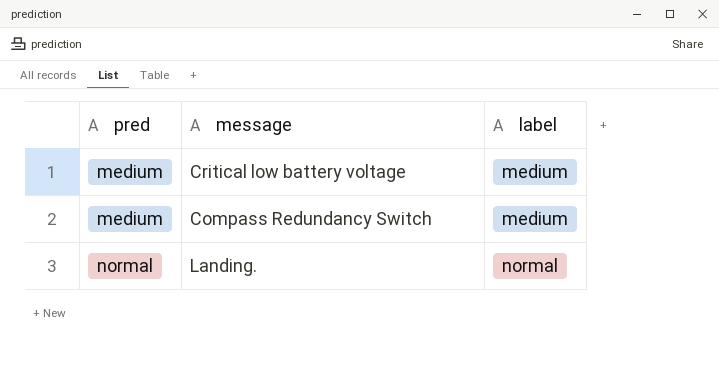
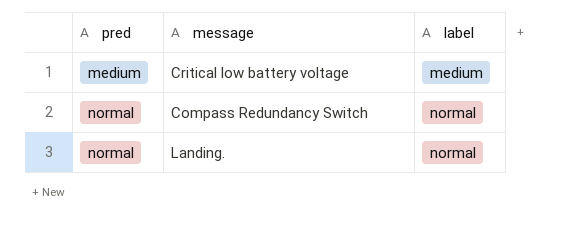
Compass Redundancy Switch | pred: medium -> normal
Compass Redundancy Switch | label: medium -> normal

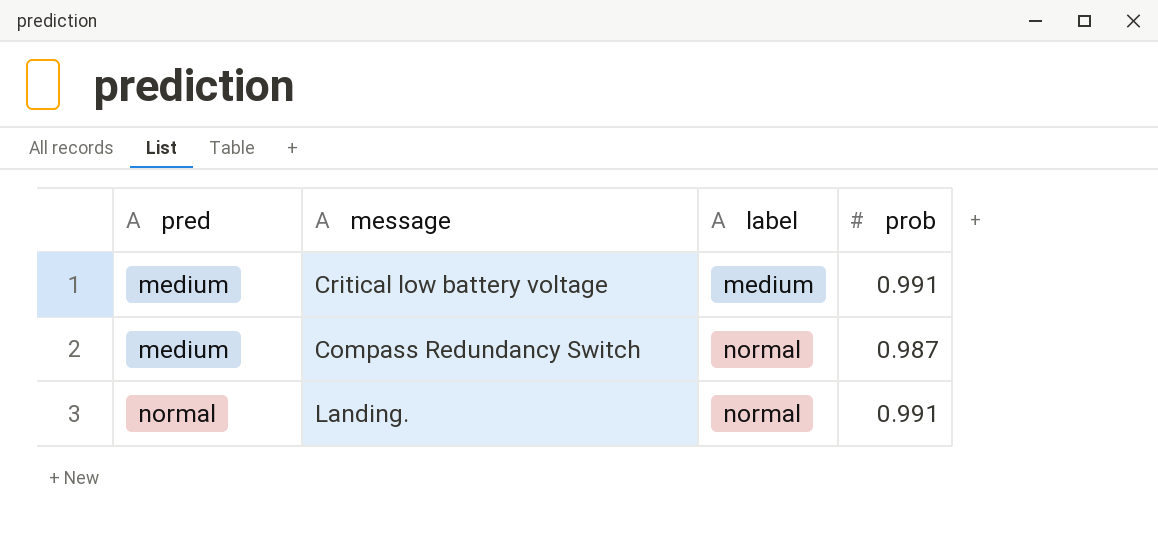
column prob | position: none -> 4
Compass Redundancy Switch | pred: normal -> medium

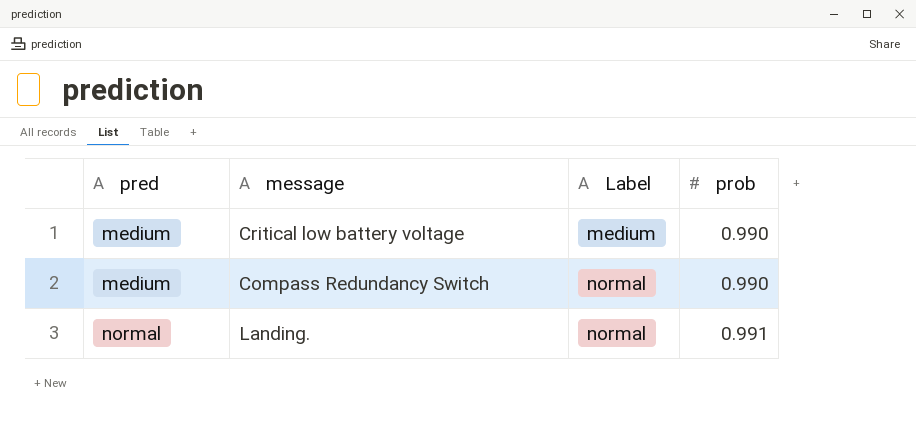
column name: label -> Label
Critical low battery voltage | prob: 0.991 -> 0.990
Compass Redundancy Switch | prob: 0.987 -> 0.990

